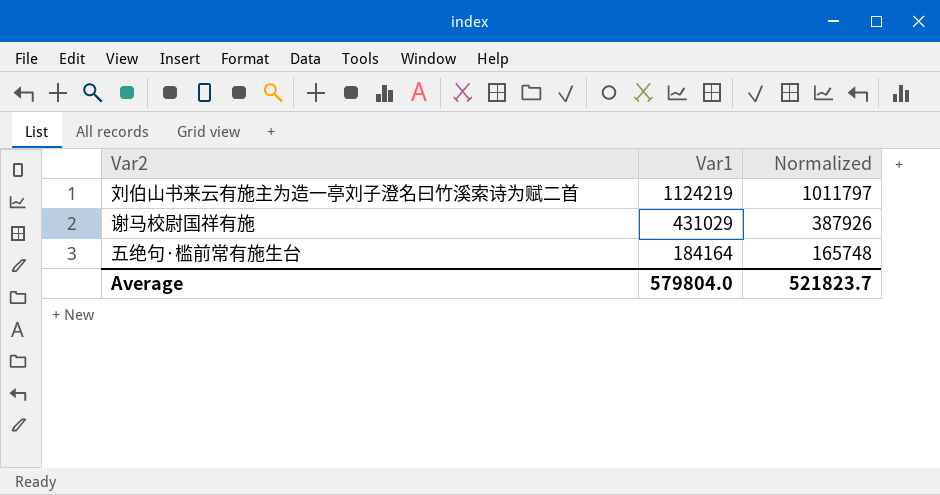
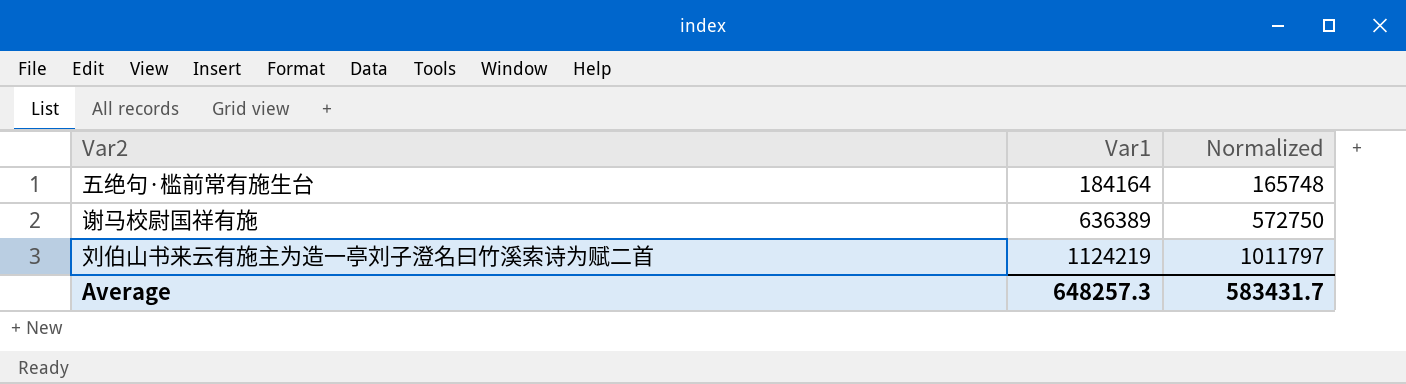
row order: Var1 descending -> Var1 ascending
谢马校尉国祥有施 | Var1: 431029 -> 636389
谢马校尉国祥有施 | Normalized: 387926 -> 572750
Average | Var1: 579804.0 -> 648257.3
Average | Normalized: 521823.7 -> 583431.7

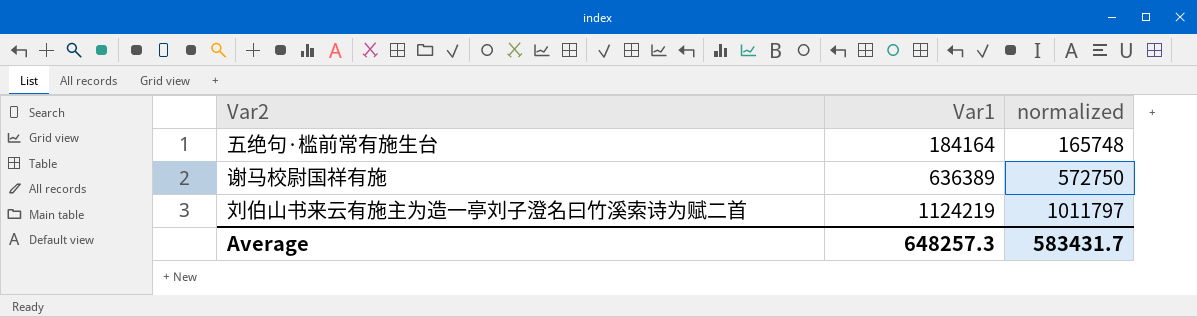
column name: Normalized -> normalized

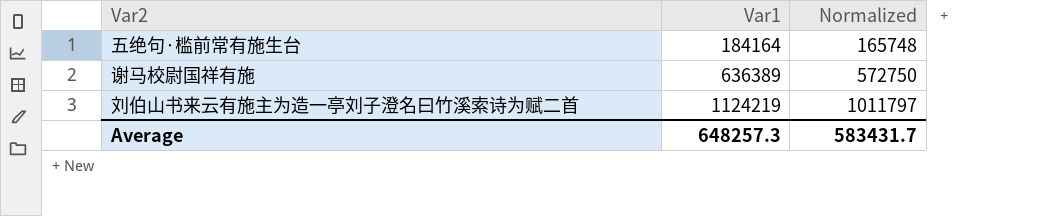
column name: normalized -> Normalized

